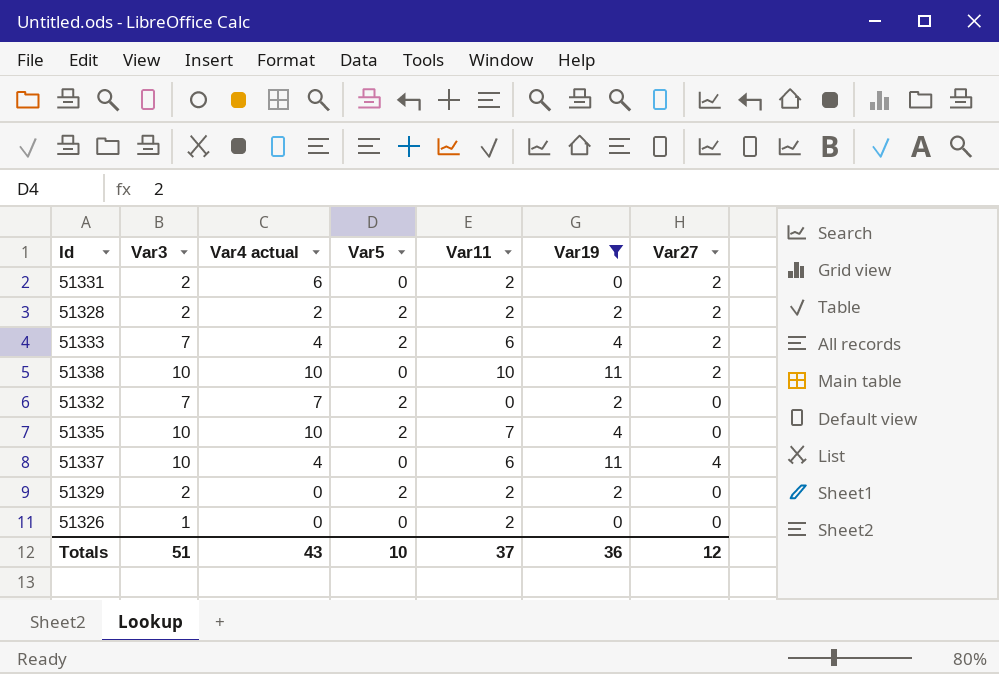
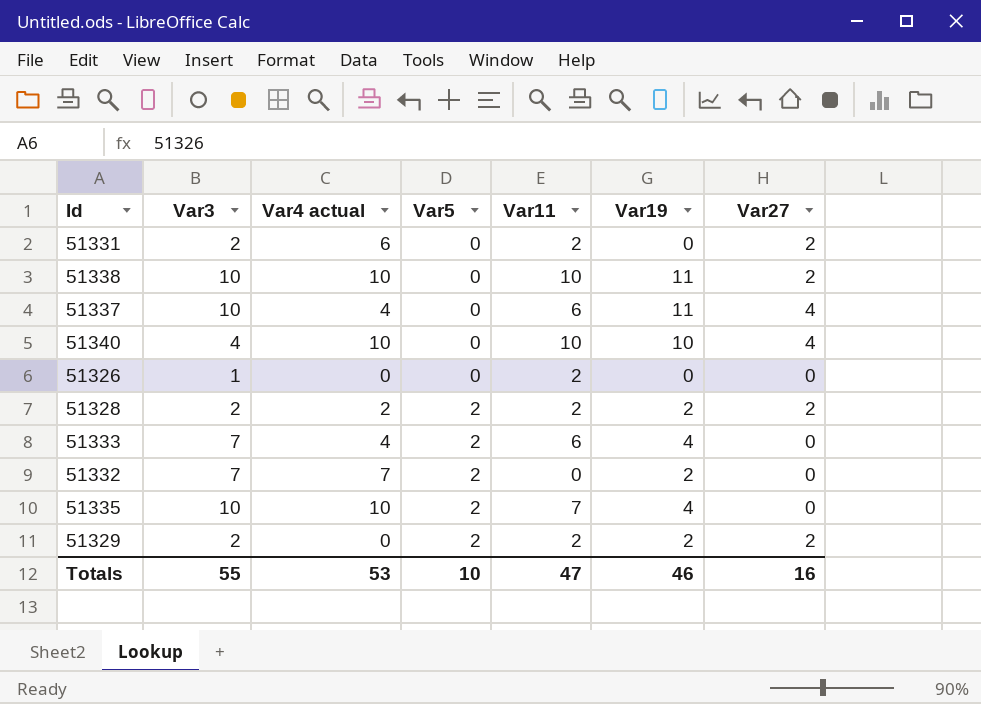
filter: Var19 != 10 -> none
row order: none -> Var5 ascending
51333 | Var27: 2 -> 0
51329 | Var27: 0 -> 2
Totals | Var3: 51 -> 55
Totals | Var4 actual: 43 -> 53
Totals | Var11: 37 -> 47
Totals | Var19: 36 -> 46
Totals | Var27: 12 -> 16

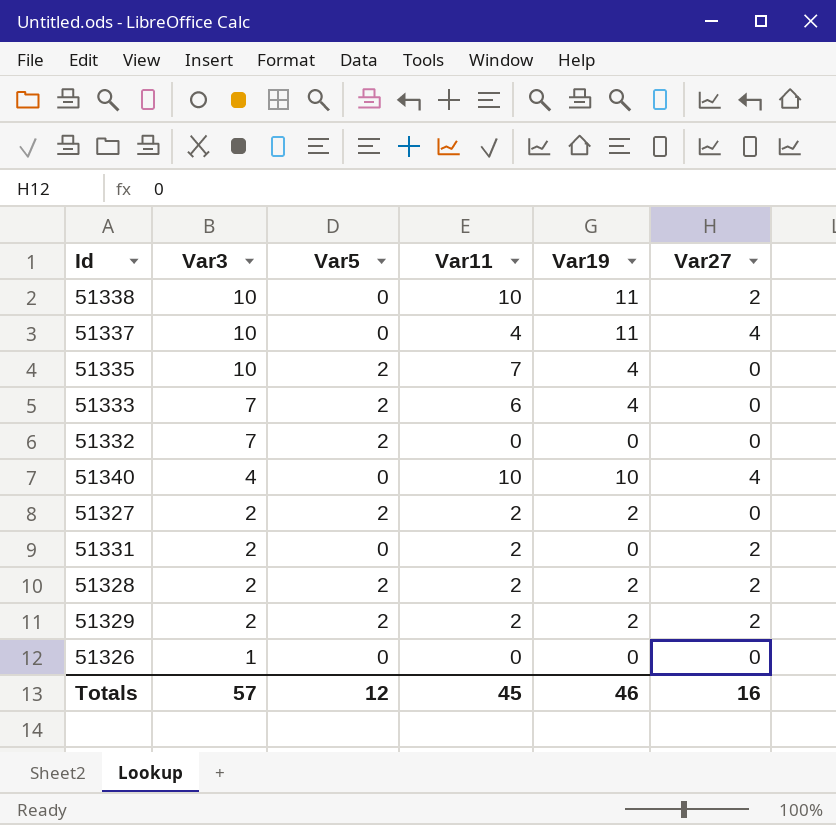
row order: Var5 ascending -> Var3 descending
column Var4 actual | position: 3 -> none
51337 | Var11: 6 -> 4
51332 | Var19: 2 -> 0
row 51327: none -> 2 | 2 | 2 | 2 | 0
51326 | Var11: 2 -> 0
Totals | Var3: 55 -> 57
Totals | Var5: 10 -> 12
Totals | Var11: 47 -> 45

